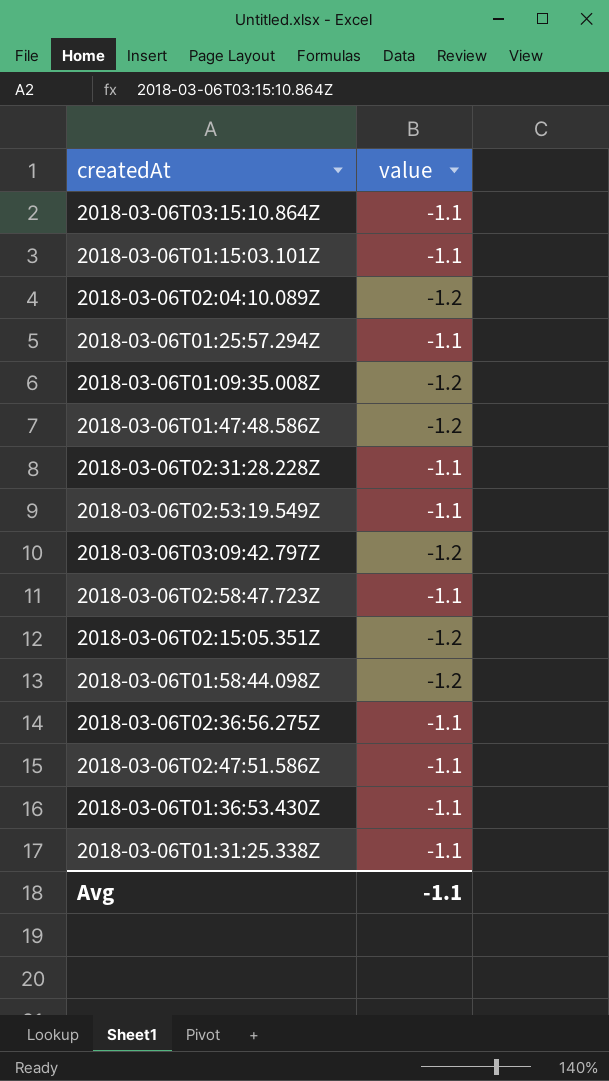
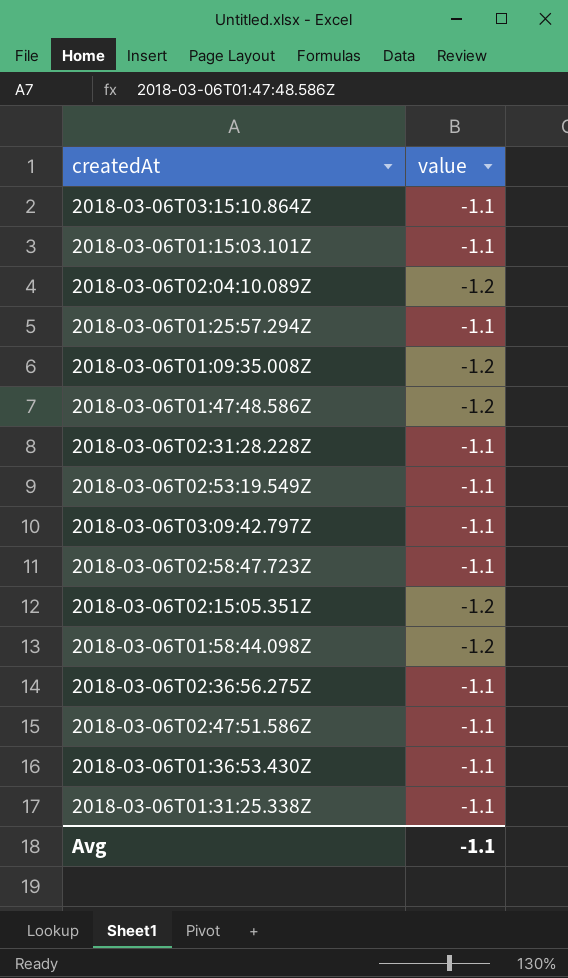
2018-03-06T03:09:42.797Z | value: -1.2 -> -1.1

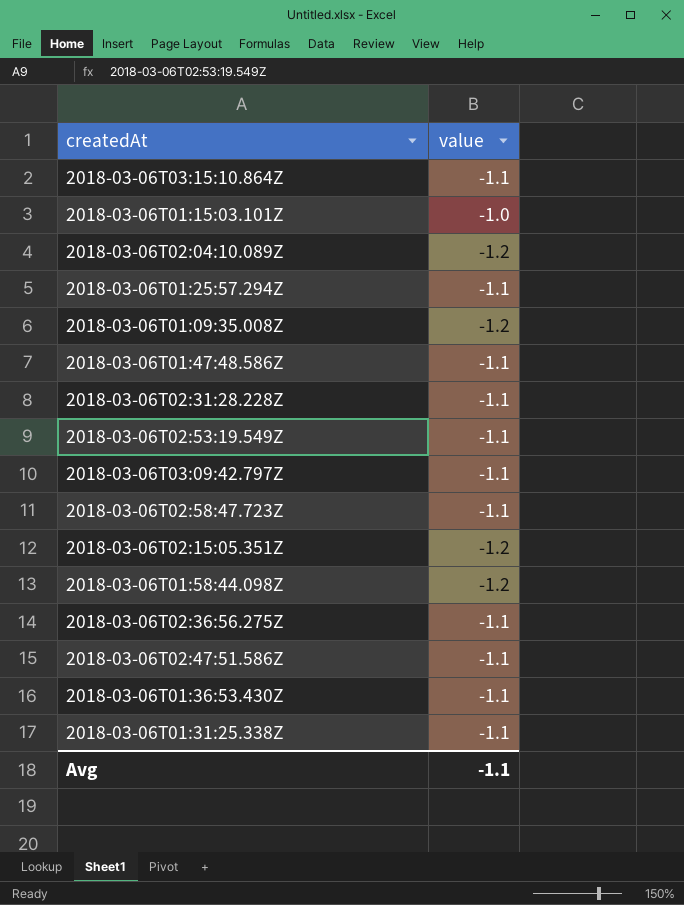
2018-03-06T01:15:03.101Z | value: -1.1 -> -1.0
2018-03-06T01:47:48.586Z | value: -1.2 -> -1.1

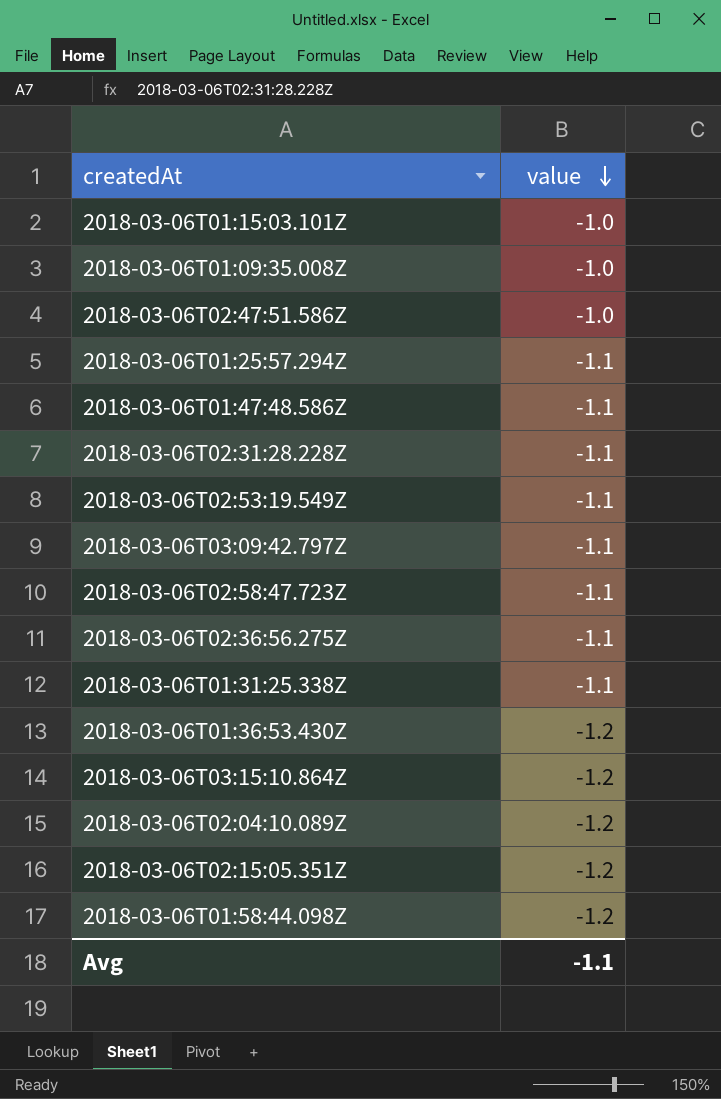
row order: none -> value descending
2018-03-06T01:09:35.008Z | value: -1.2 -> -1.0
2018-03-06T02:47:51.586Z | value: -1.1 -> -1.0
2018-03-06T01:36:53.430Z | value: -1.1 -> -1.2
2018-03-06T03:15:10.864Z | value: -1.1 -> -1.2

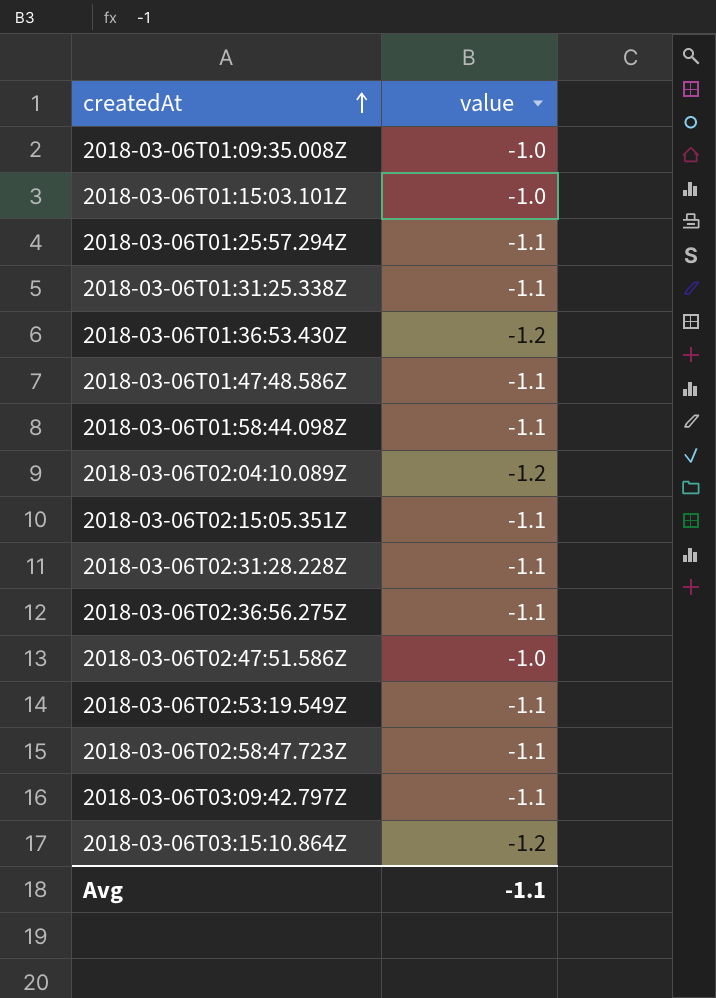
row order: value descending -> createdAt ascending
2018-03-06T01:58:44.098Z | value: -1.2 -> -1.1
2018-03-06T02:15:05.351Z | value: -1.2 -> -1.1

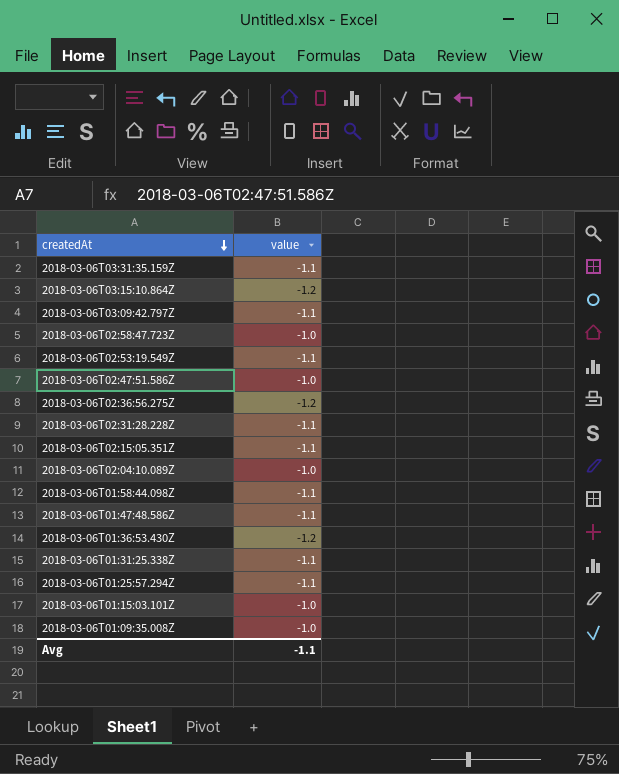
row order: createdAt ascending -> createdAt descending
row 2018-03-06T03:31:35.159Z: none -> -1.1
2018-03-06T02:58:47.723Z | value: -1.1 -> -1.0
2018-03-06T02:36:56.275Z | value: -1.1 -> -1.2
2018-03-06T02:04:10.089Z | value: -1.2 -> -1.0

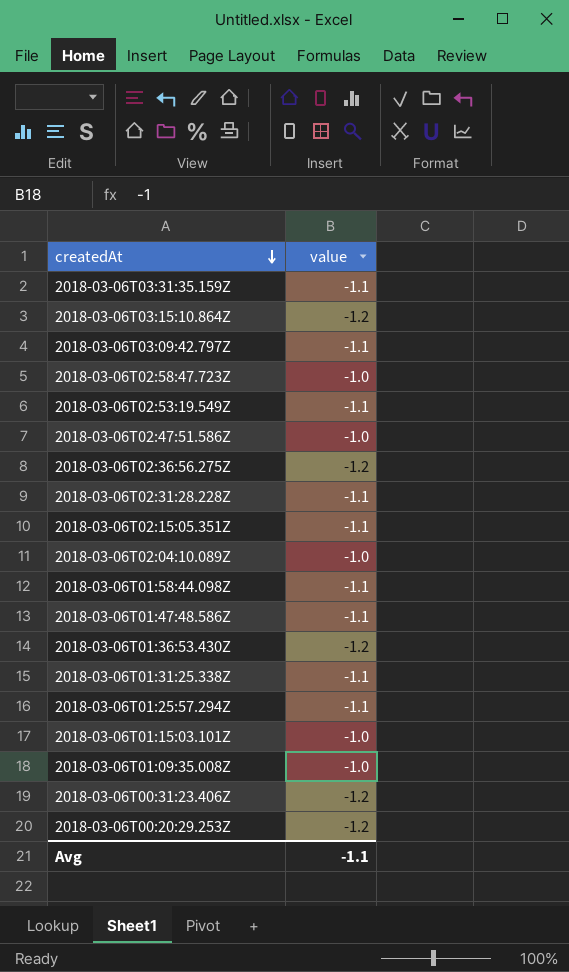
row 2018-03-06T00:31:23.406Z: none -> -1.2
row 2018-03-06T00:20:29.253Z: none -> -1.2

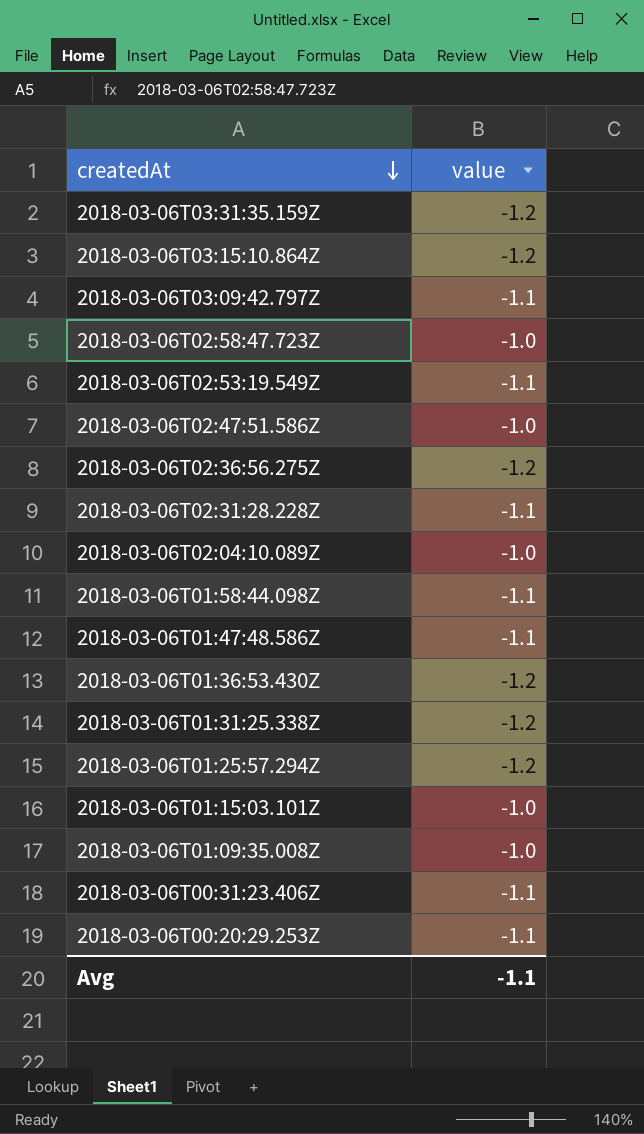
row 2018-03-06T02:15:05.351Z: -1.1 -> none
2018-03-06T03:31:35.159Z | value: -1.1 -> -1.2
2018-03-06T01:31:25.338Z | value: -1.1 -> -1.2
2018-03-06T01:25:57.294Z | value: -1.1 -> -1.2
2018-03-06T00:31:23.406Z | value: -1.2 -> -1.1
2018-03-06T00:20:29.253Z | value: -1.2 -> -1.1

